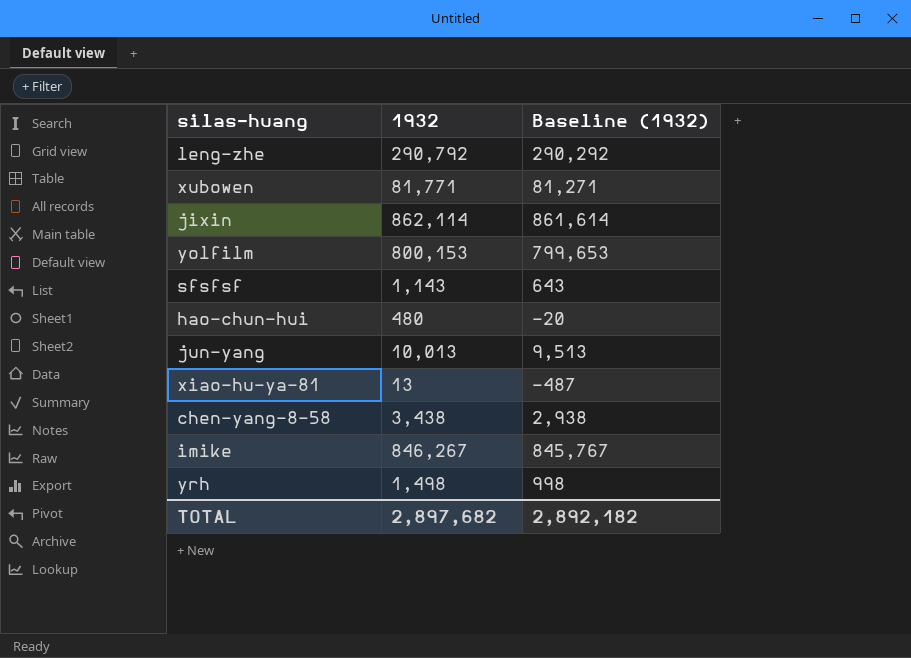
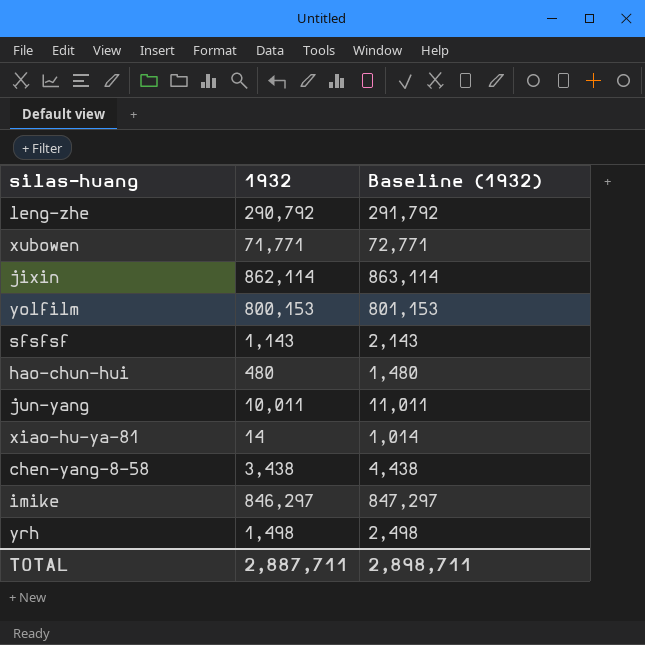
column Baseline (1932) | formula: [1932] - 500 -> [1932] + 1000
xubowen | 1932: 81,771 -> 71,771
jun-yang | 1932: 10,013 -> 10,011
xiao-hu-ya-81 | 1932: 13 -> 14
imike | 1932: 846,267 -> 846,297
TOTAL | 1932: 2,897,682 -> 2,887,711
TOTAL | Baseline (1932): 2,892,182 -> 2,898,711

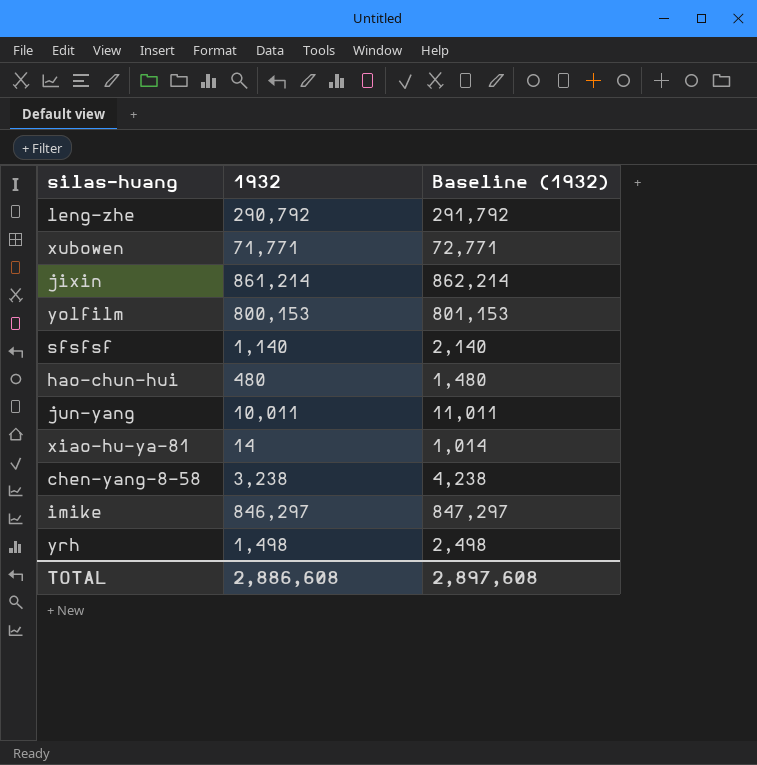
jixin | 1932: 862,114 -> 861,214
jixin | Baseline (1932): 863,114 -> 862,214
sfsfsf | 1932: 1,143 -> 1,140
sfsfsf | Baseline (1932): 2,143 -> 2,140
chen-yang-8-58 | 1932: 3,438 -> 3,238
chen-yang-8-58 | Baseline (1932): 4,438 -> 4,238
TOTAL | 1932: 2,887,711 -> 2,886,608
TOTAL | Baseline (1932): 2,898,711 -> 2,897,608

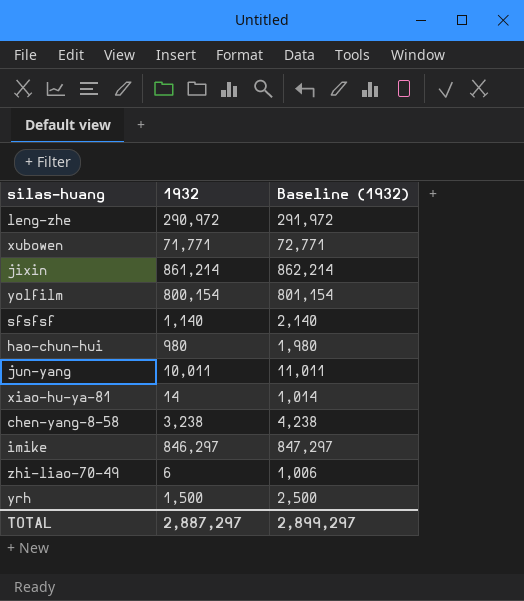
leng-zhe | 1932: 290,792 -> 290,972
leng-zhe | Baseline (1932): 291,792 -> 291,972
yolfilm | 1932: 800,153 -> 800,154
yolfilm | Baseline (1932): 801,153 -> 801,154
hao-chun-hui | 1932: 480 -> 980
hao-chun-hui | Baseline (1932): 1,480 -> 1,980
row zhi-liao-70-49: none -> 6 | 1,006
yrh | 1932: 1,498 -> 1,500
yrh | Baseline (1932): 2,498 -> 2,500
TOTAL | 1932: 2,886,608 -> 2,887,297
TOTAL | Baseline (1932): 2,897,608 -> 2,899,297

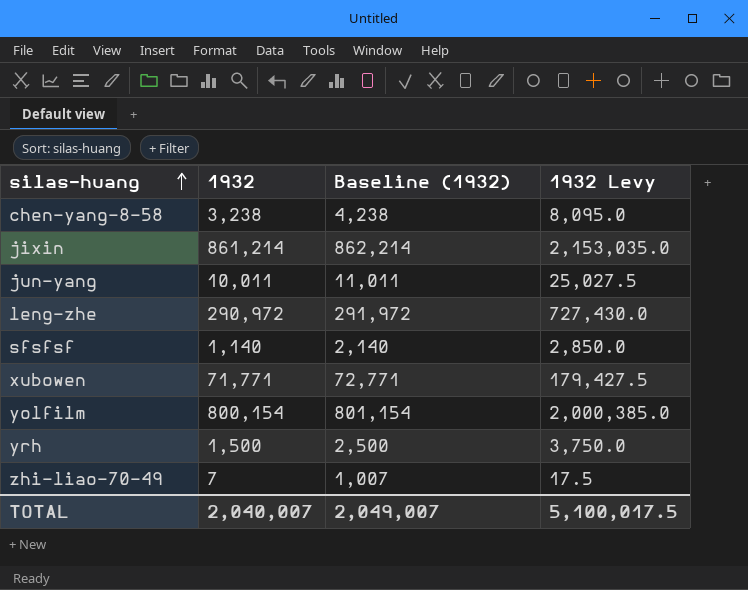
row order: none -> silas-huang ascending
column 1932 Levy | formula: none -> [1932] * 2.5
row hao-chun-hui: 980 | 1,980 -> none
row xiao-hu-ya-81: 14 | 1,014 -> none
row imike: 846,297 | 847,297 -> none
zhi-liao-70-49 | 1932: 6 -> 7
zhi-liao-70-49 | Baseline (1932): 1,006 -> 1,007
TOTAL | 1932: 2,887,297 -> 2,040,007
TOTAL | Baseline (1932): 2,899,297 -> 2,049,007

